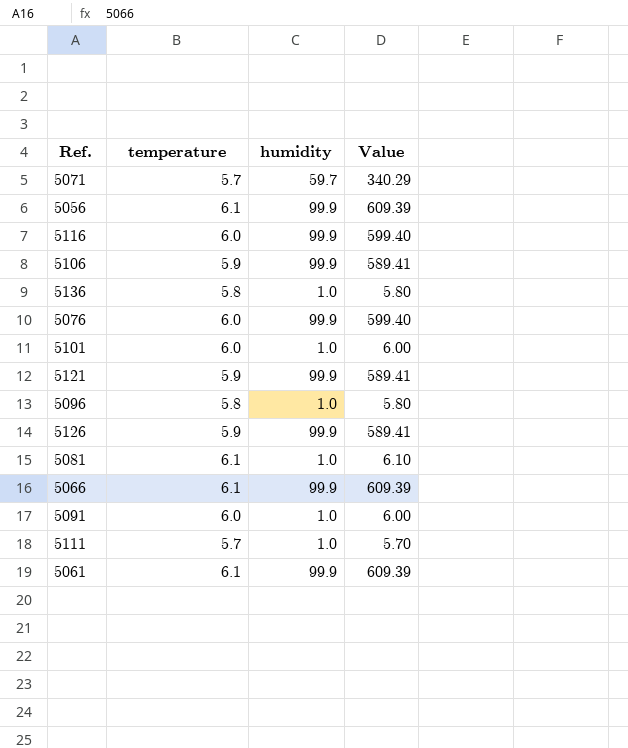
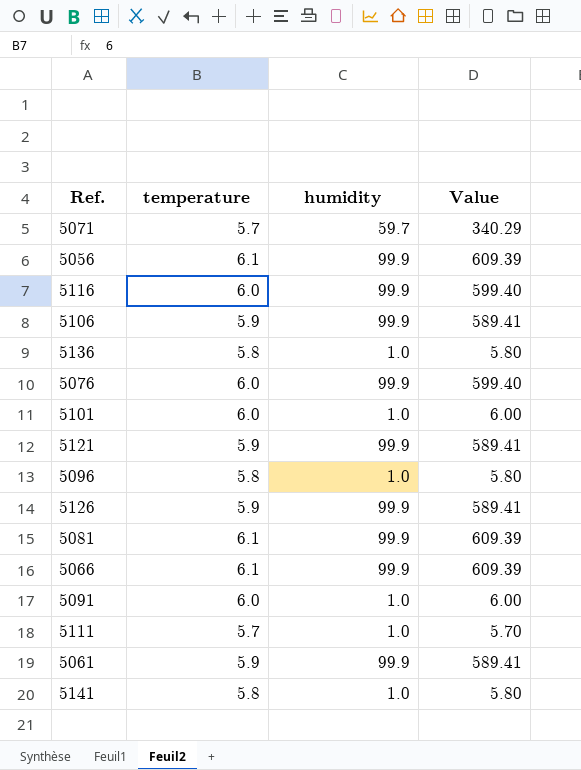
5081 | humidity: 1.0 -> 99.9
5081 | Value: 6.10 -> 609.39
5061 | temperature: 6.1 -> 5.9
5061 | Value: 609.39 -> 589.41
row 5141: none -> 5.8 | 1.0 | 5.80

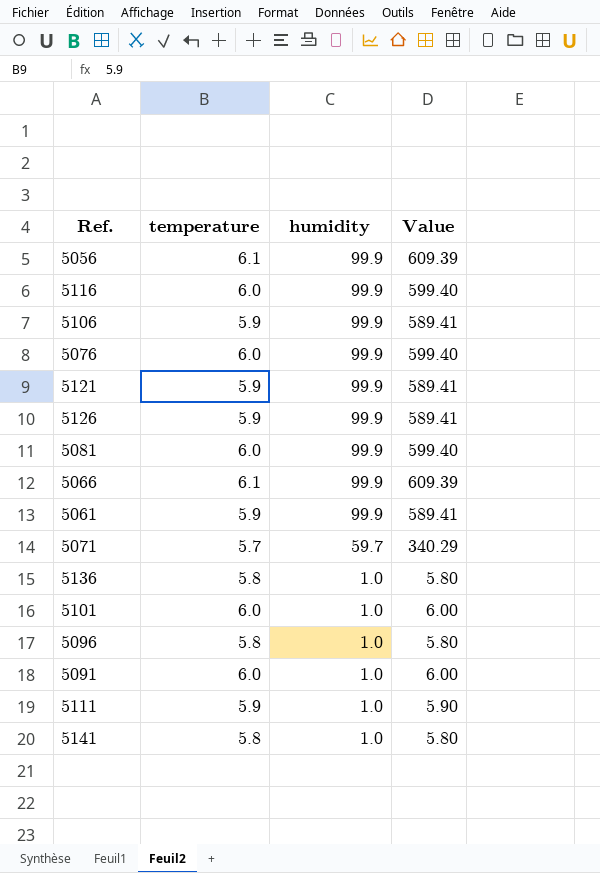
row order: none -> humidity descending
5081 | temperature: 6.1 -> 6.0
5081 | Value: 609.39 -> 599.40
5111 | temperature: 5.7 -> 5.9
5111 | Value: 5.70 -> 5.90

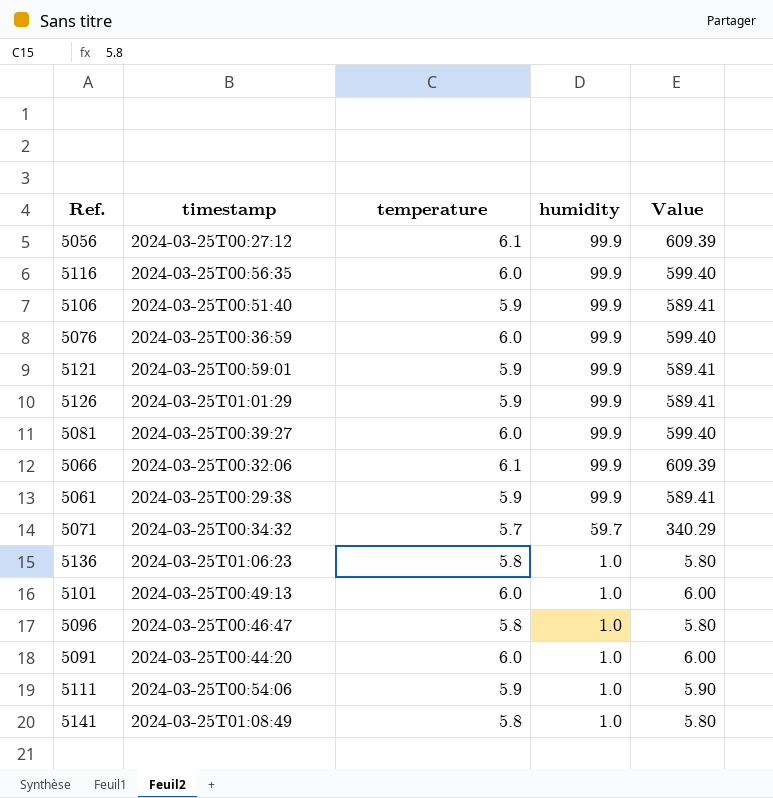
column timestamp | position: none -> 2

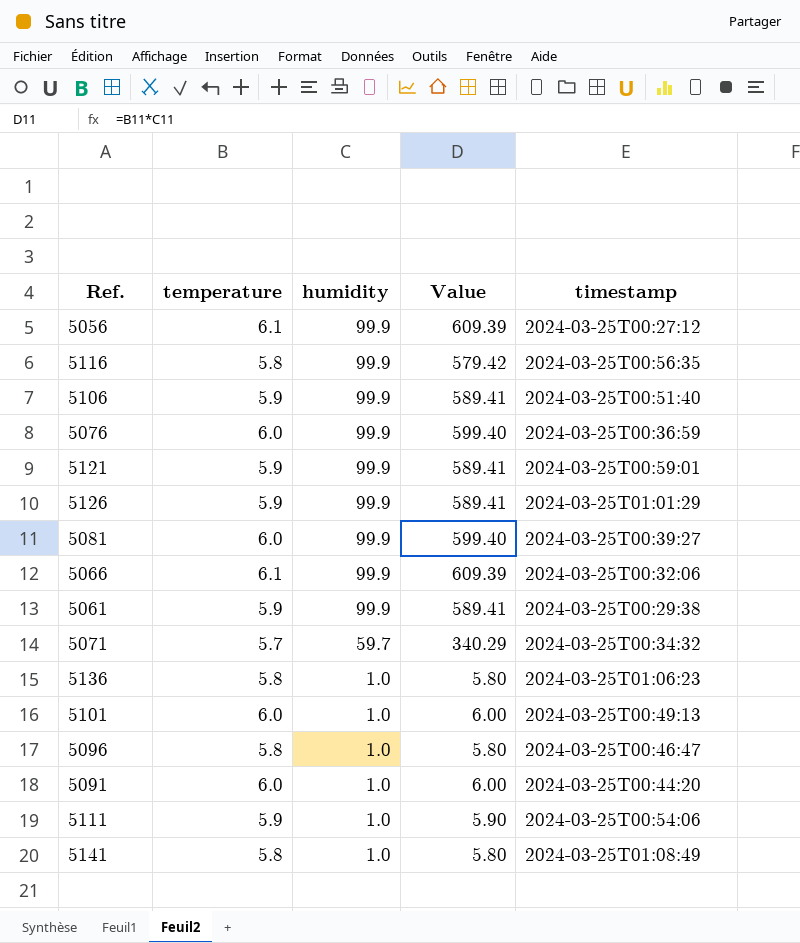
column timestamp | position: 2 -> 5
5116 | temperature: 6.0 -> 5.8
5116 | Value: 599.40 -> 579.42

